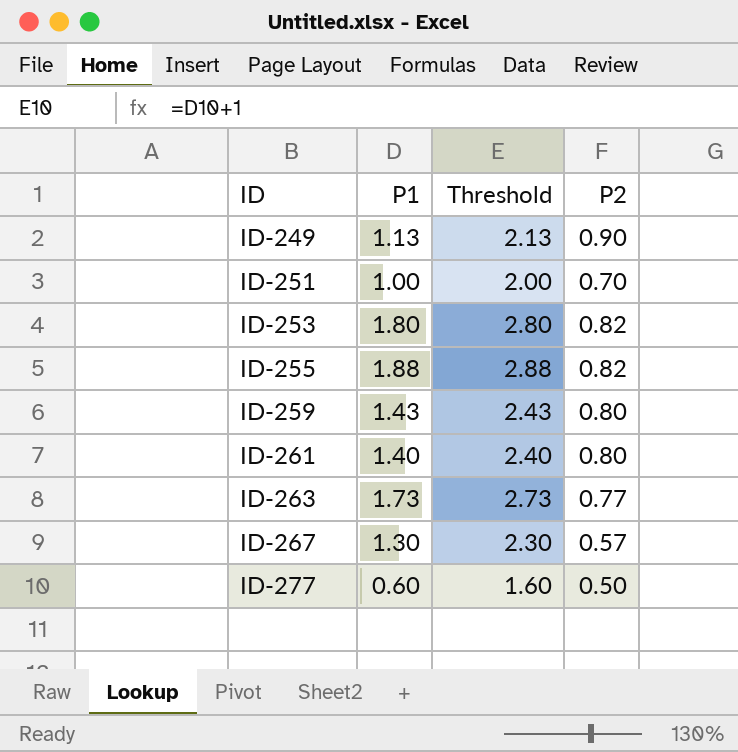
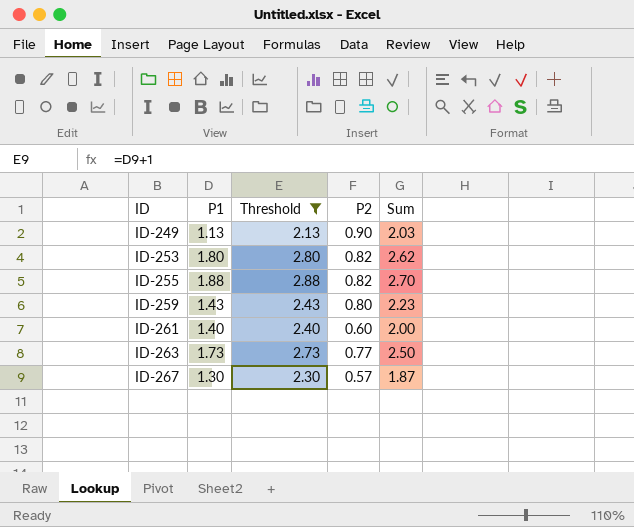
filter: none -> Threshold >= 2.13
column Sum | formula: none -> [P1] + [P2]
ID-261 | P2: 0.80 -> 0.60

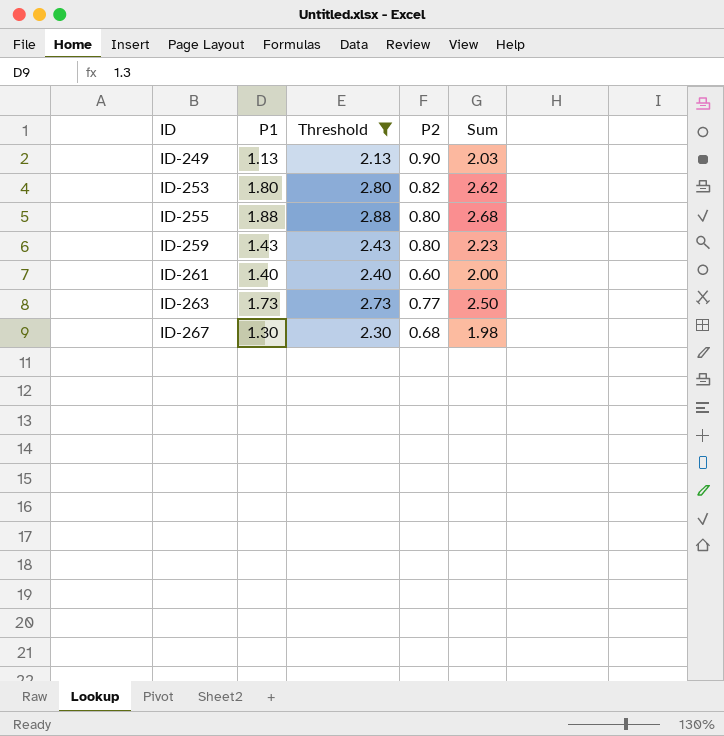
ID-255 | P2: 0.82 -> 0.80
ID-255 | Sum: 2.70 -> 2.68
ID-267 | P2: 0.57 -> 0.68
ID-267 | Sum: 1.87 -> 1.98

